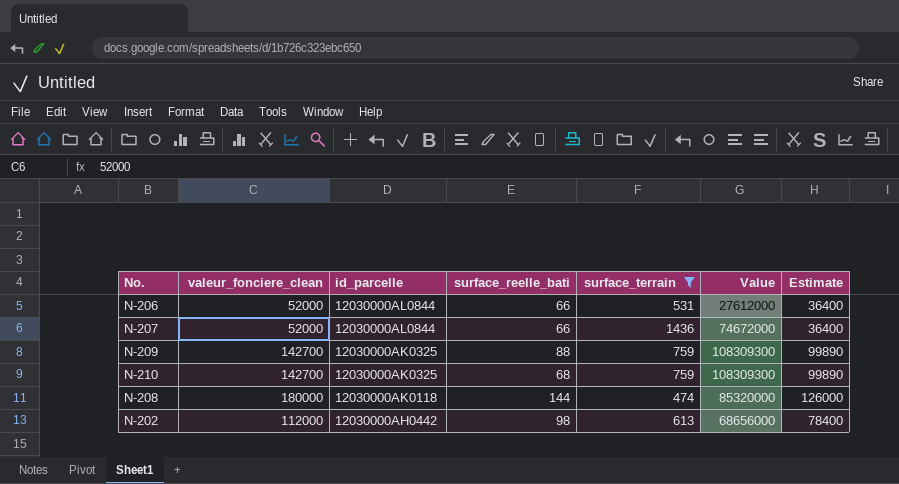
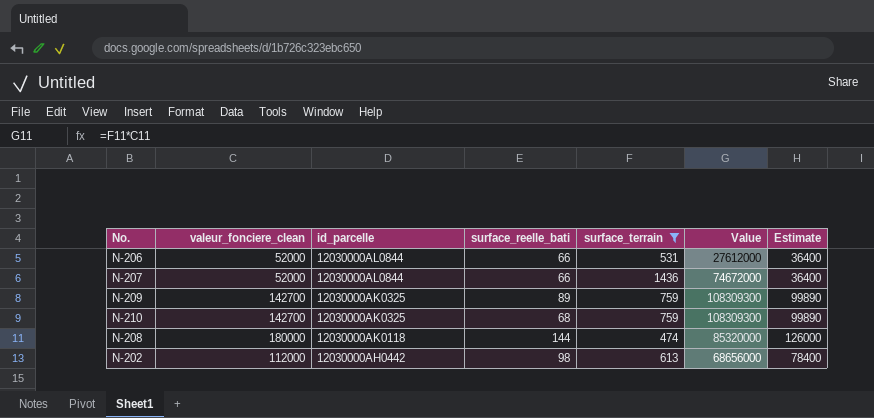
N-209 | surface_reelle_bati: 88 -> 89

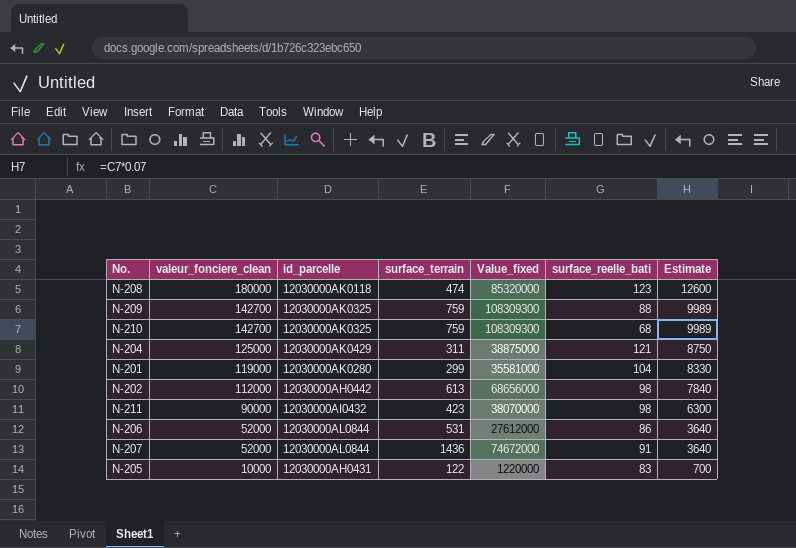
filter: surface_terrain >= 474 -> none
row order: id_parcelle descending -> valeur_fonciere_clean descending
column name: Value -> Value_fixed
column surface_reelle_bati | position: 4 -> 6
column Estimate | formula: [valeur_fonciere_clean] * 0.7 -> [valeur_fonciere_clean] * 0.07
N-208 | surface_reelle_bati: 144 -> 123
N-209 | surface_reelle_bati: 89 -> 88
N-206 | surface_reelle_bati: 66 -> 86
N-207 | surface_reelle_bati: 66 -> 91

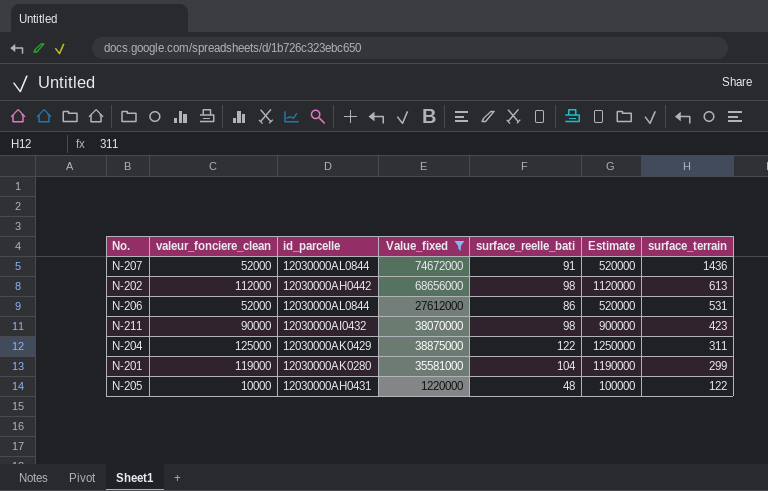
filter: none -> Value_fixed <= 74672000
row order: valeur_fonciere_clean descending -> surface_terrain descending
column Estimate | formula: [valeur_fonciere_clean] * 0.07 -> [valeur_fonciere_clean] * 10
column surface_terrain | position: 4 -> 7
N-204 | surface_reelle_bati: 121 -> 122
N-205 | surface_reelle_bati: 83 -> 48

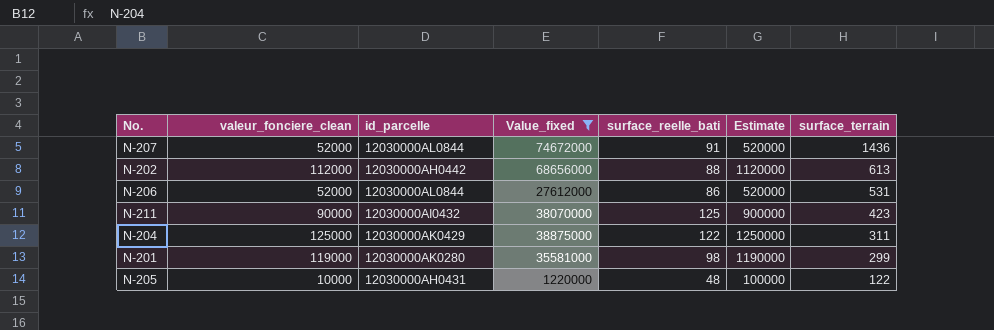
N-202 | surface_reelle_bati: 98 -> 88
N-211 | surface_reelle_bati: 98 -> 125
N-201 | surface_reelle_bati: 104 -> 98

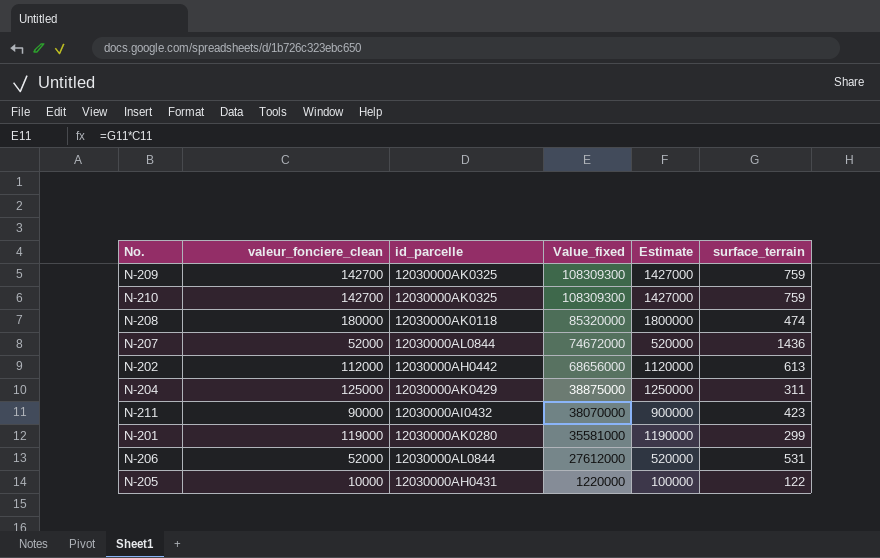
filter: Value_fixed <= 74672000 -> none
row order: surface_terrain descending -> Value_fixed descending
column surface_reelle_bati | position: 5 -> none

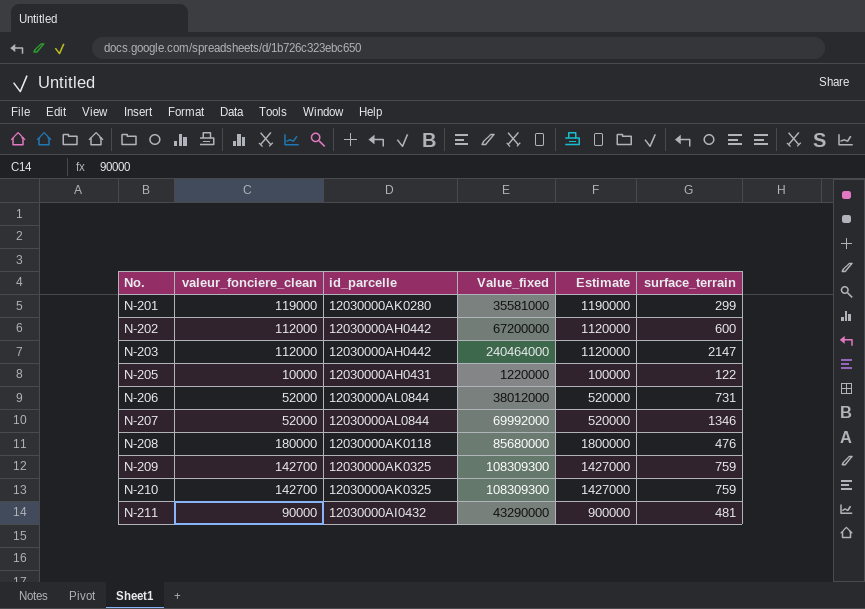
row order: Value_fixed descending -> No. ascending
row N-204: 125000 | 12030000AK0429 | 38875000 | 1250000 | 311 -> none
N-202 | Value_fixed: 68656000 -> 67200000
N-202 | surface_terrain: 613 -> 600
row N-203: none -> 112000 | 12030000AH0442 | 240464000 | 1120000 | 2147
N-206 | Value_fixed: 27612000 -> 38012000
N-206 | surface_terrain: 531 -> 731
N-207 | Value_fixed: 74672000 -> 69992000
N-207 | surface_terrain: 1436 -> 1346
N-208 | Value_fixed: 85320000 -> 85680000
N-208 | surface_terrain: 474 -> 476
N-211 | Value_fixed: 38070000 -> 43290000
N-211 | surface_terrain: 423 -> 481

